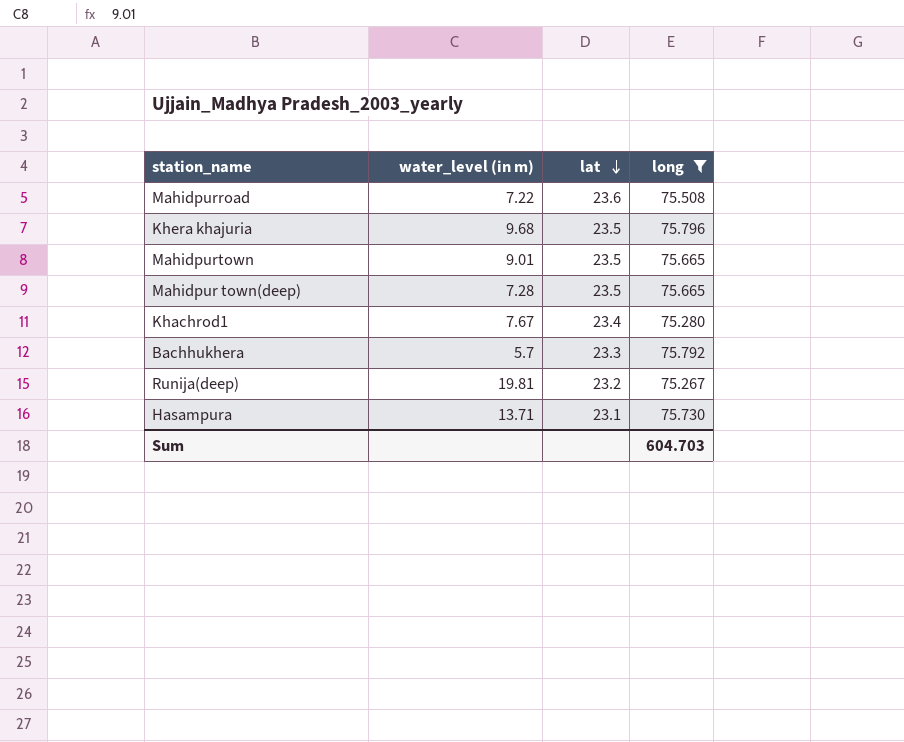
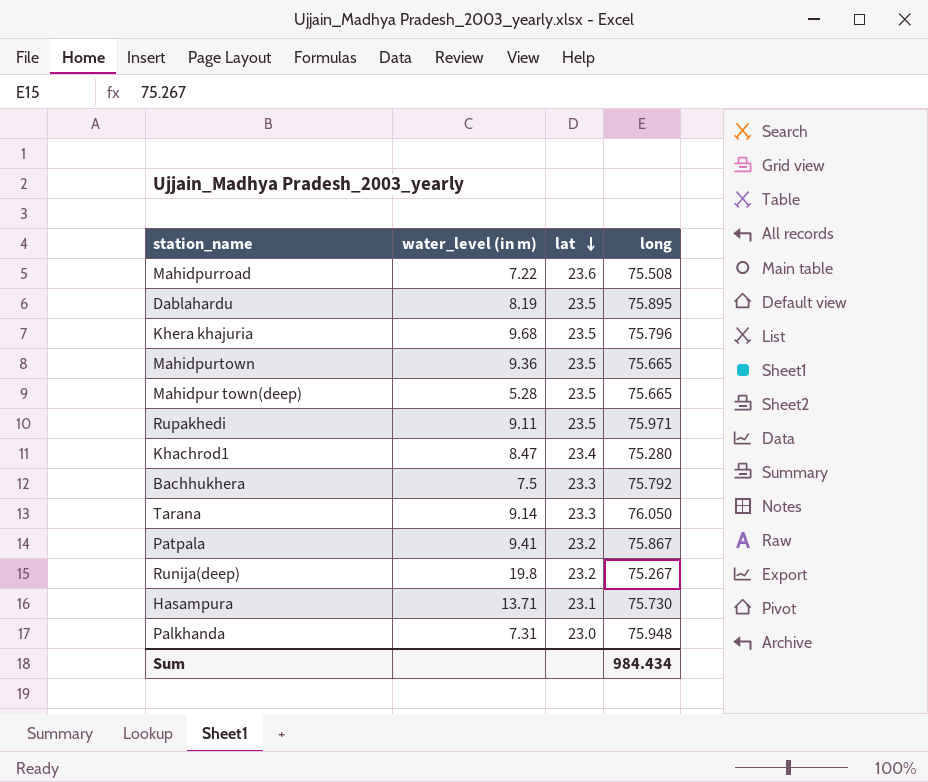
filter: long <= 75.796 -> none
Mahidpurtown | water_level (in m): 9.01 -> 9.36
Mahidpur town(deep) | water_level (in m): 7.28 -> 5.28
Khachrod1 | water_level (in m): 7.67 -> 8.47
Bachhukhera | water_level (in m): 5.7 -> 7.5
Runija(deep) | water_level (in m): 19.81 -> 19.8
Sum | long: 604.703 -> 984.434

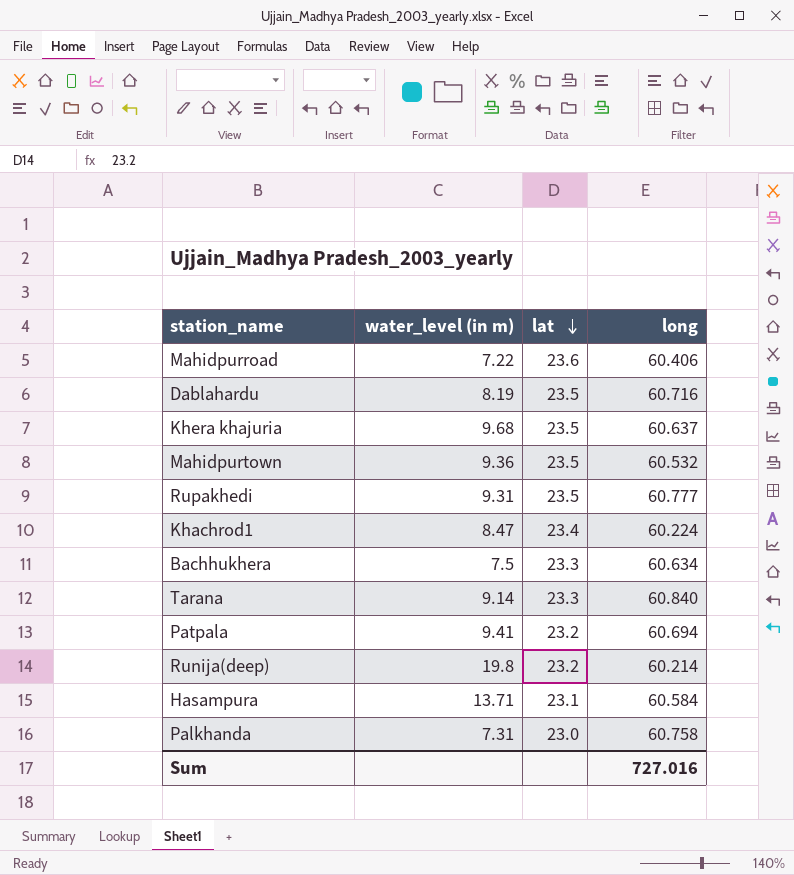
row Mahidpur town(deep): 5.28 | 23.5 | 75.665 -> none
Mahidpurroad | long: 75.508 -> 60.406
Dablahardu | long: 75.895 -> 60.716
Khera khajuria | long: 75.796 -> 60.637
Mahidpurtown | long: 75.665 -> 60.532
Rupakhedi | water_level (in m): 9.11 -> 9.31
Rupakhedi | long: 75.971 -> 60.777
Khachrod1 | long: 75.280 -> 60.224
Bachhukhera | long: 75.792 -> 60.634
Tarana | long: 76.050 -> 60.840
Patpala | long: 75.867 -> 60.694
Runija(deep) | long: 75.267 -> 60.214
Hasampura | long: 75.730 -> 60.584
Palkhanda | long: 75.948 -> 60.758
Sum | long: 984.434 -> 727.016

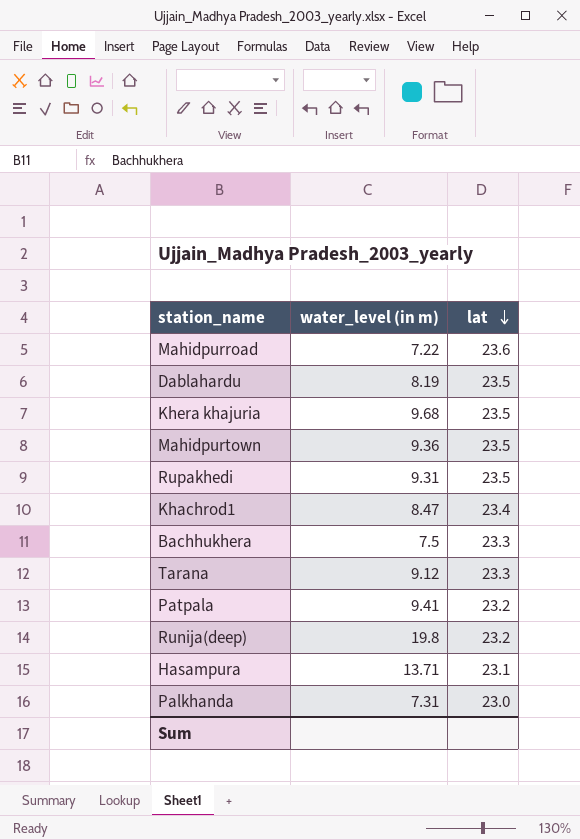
column long | position: 4 -> none
Tarana | water_level (in m): 9.14 -> 9.12

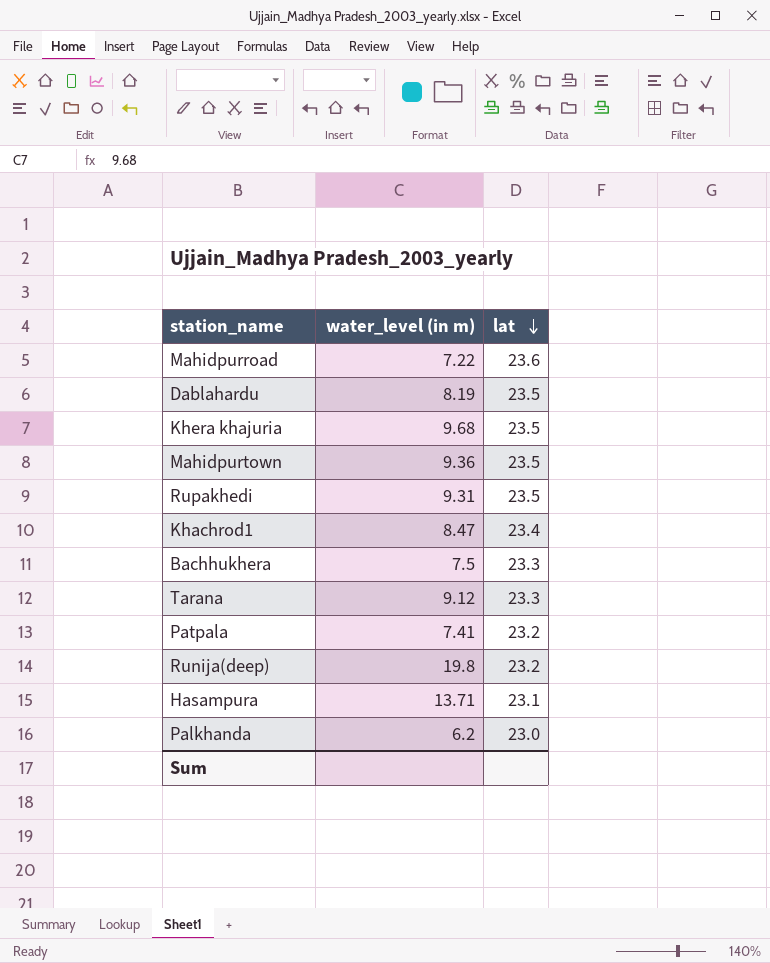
Patpala | water_level (in m): 9.41 -> 7.41
Palkhanda | water_level (in m): 7.31 -> 6.2

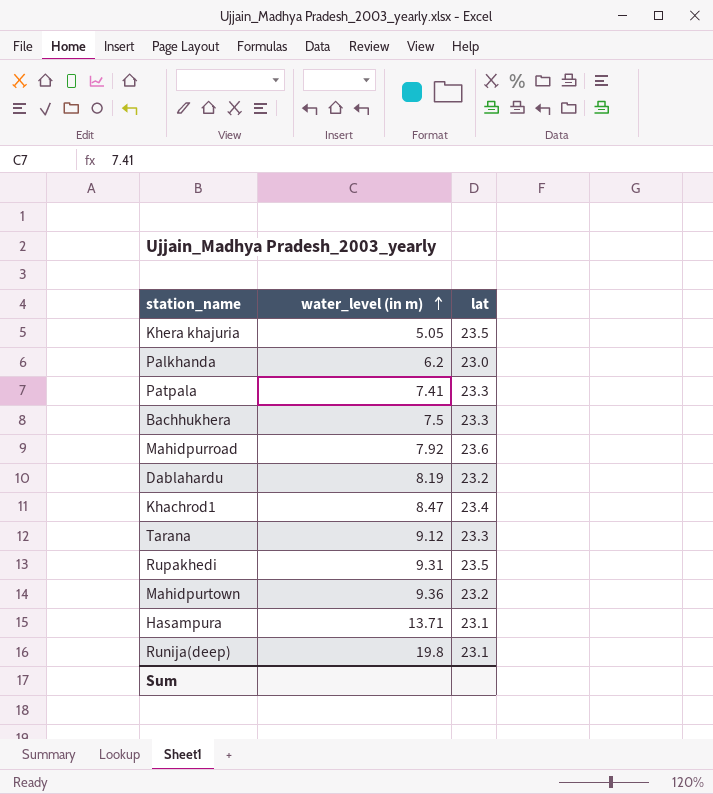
row order: lat descending -> water_level (in m) ascending
Khera khajuria | water_level (in m): 9.68 -> 5.05
Patpala | lat: 23.2 -> 23.3
Mahidpurroad | water_level (in m): 7.22 -> 7.92
Dablahardu | lat: 23.5 -> 23.2
Mahidpurtown | lat: 23.5 -> 23.2
Runija(deep) | lat: 23.2 -> 23.1

